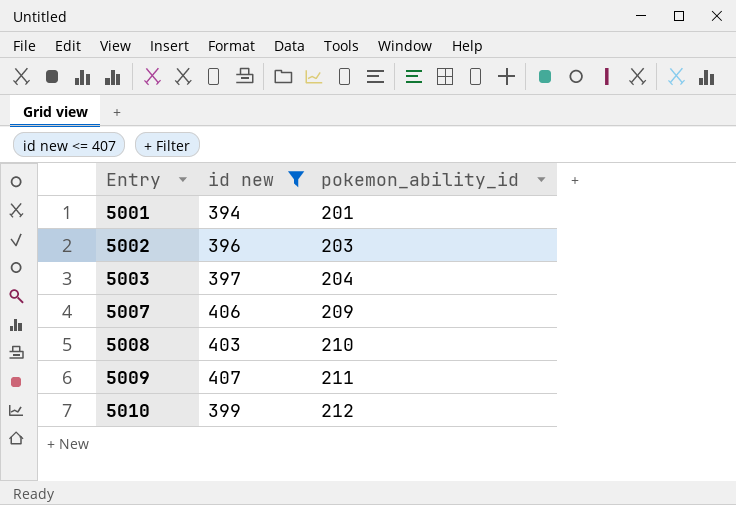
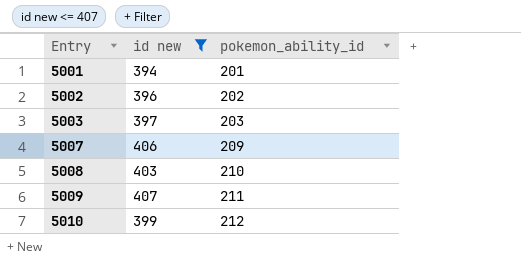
5002 | pokemon_ability_id: 203 -> 202
5003 | pokemon_ability_id: 204 -> 203

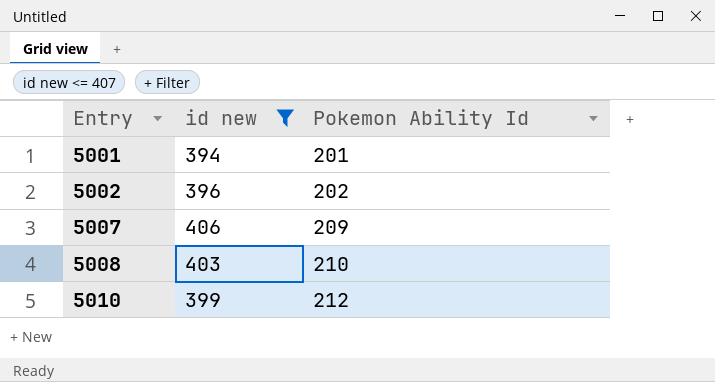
column name: pokemon_ability_id -> Pokemon Ability Id
row 5003: 397 | 203 -> none
row 5009: 407 | 211 -> none

